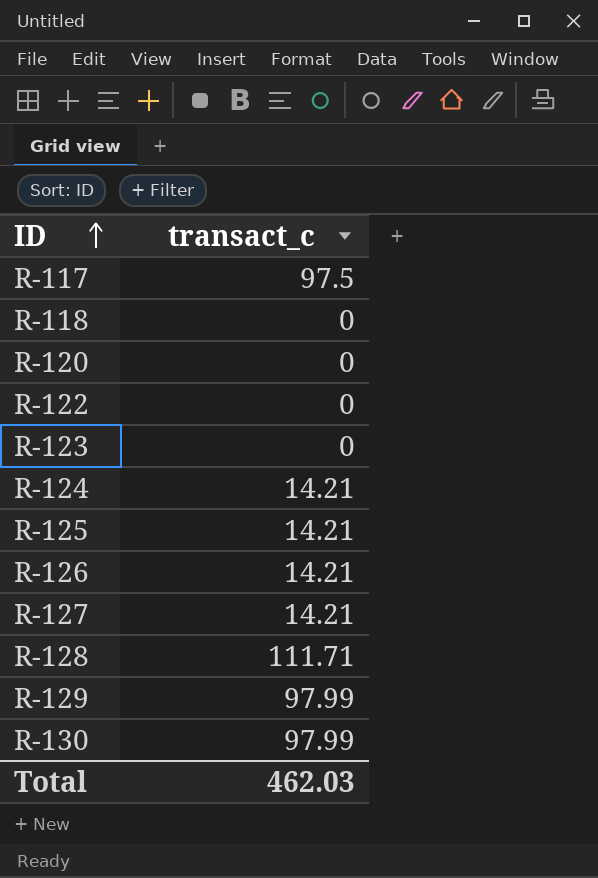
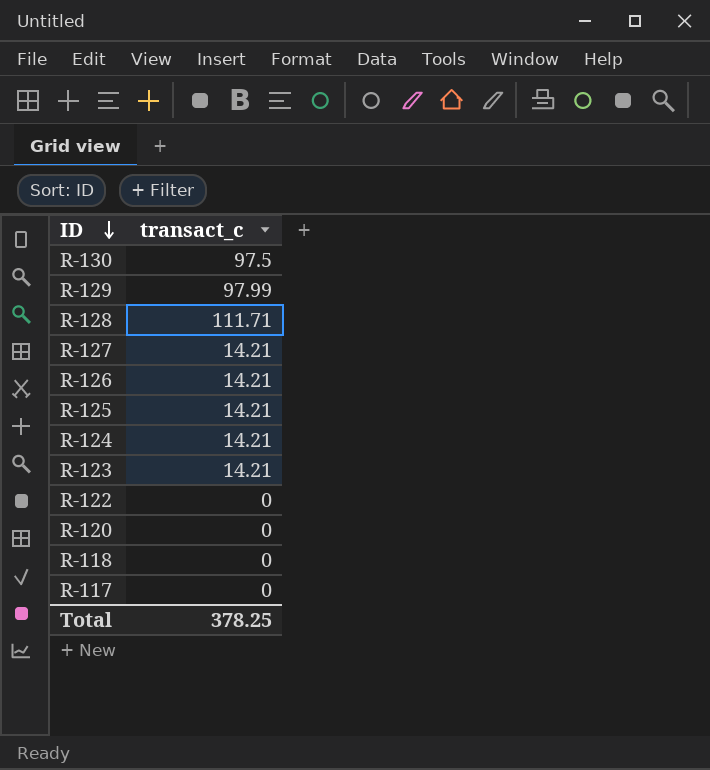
row order: ID ascending -> ID descending
R-130 | transact_c: 97.99 -> 97.5
R-123 | transact_c: 0 -> 14.21
R-117 | transact_c: 97.5 -> 0
Total | transact_c: 462.03 -> 378.25

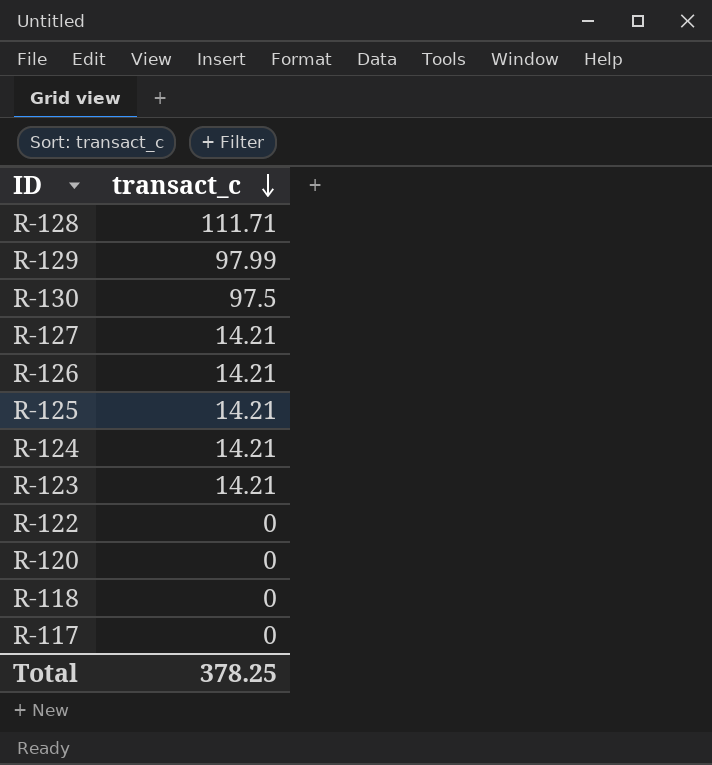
row order: ID descending -> transact_c descending

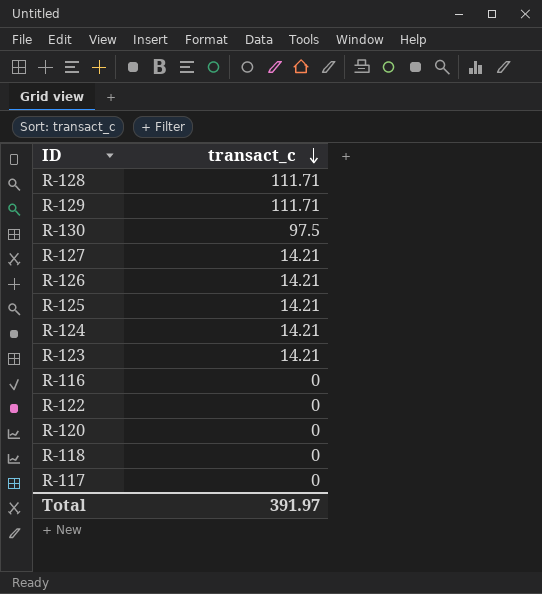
R-129 | transact_c: 97.99 -> 111.71
row R-116: none -> 0
Total | transact_c: 378.25 -> 391.97

